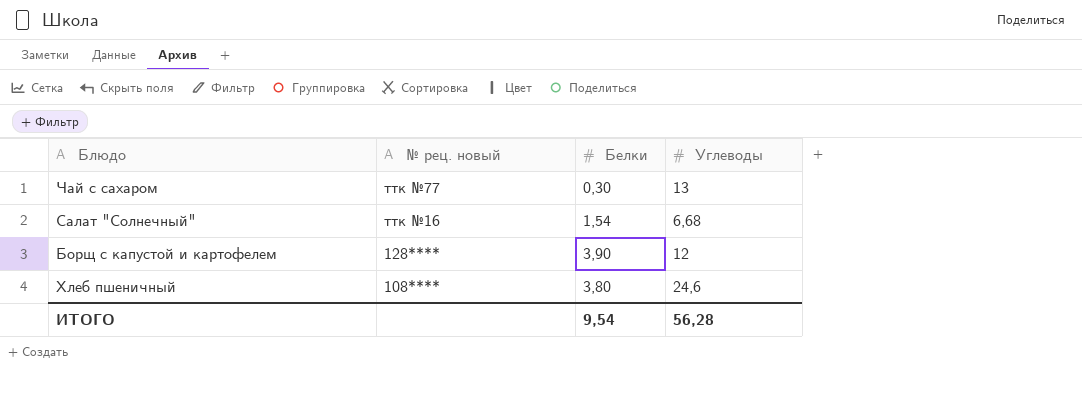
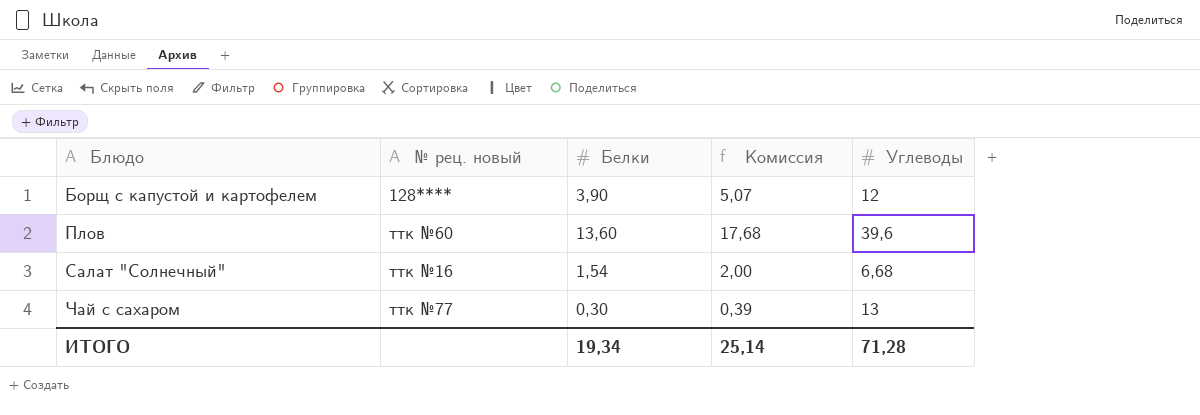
row order: № рец. новый descending -> Блюдо ascending
column Комиссия | formula: none -> [Белки] * 1,3
row Хлеб пшеничный: 108**** | 3,80 | 24,6 -> none
row Плов: none -> ттк №60 | 13,60 | 17,68 | 39,6
ИТОГО | Белки: 9,54 -> 19,34
ИТОГО | Углеводы: 56,28 -> 71,28

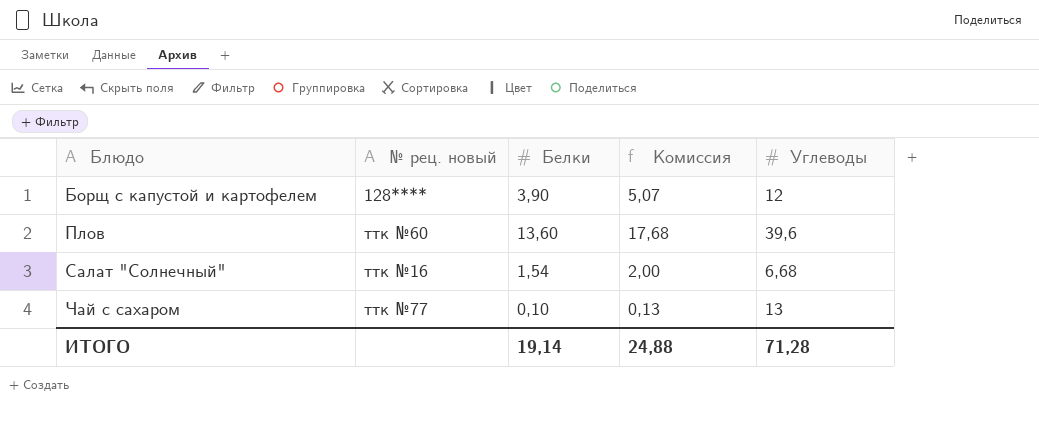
Чай с сахаром | Белки: 0,30 -> 0,10
Чай с сахаром | Комиссия: 0,39 -> 0,13
ИТОГО | Белки: 19,34 -> 19,14
ИТОГО | Комиссия: 25,14 -> 24,88

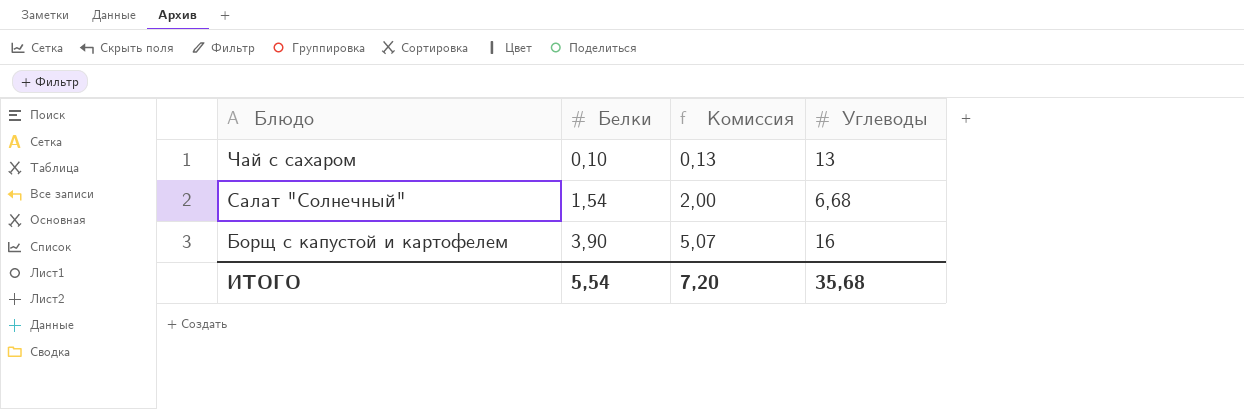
row order: Блюдо ascending -> Блюдо descending
column № рец. новый | position: 2 -> none
row Плов: ттк №60 | 13,60 | 17,68 | 39,6 -> none
Борщ с капустой и картофелем | Углеводы: 12 -> 16
ИТОГО | Белки: 19,14 -> 5,54
ИТОГО | Комиссия: 24,88 -> 7,20
ИТОГО | Углеводы: 71,28 -> 35,68

